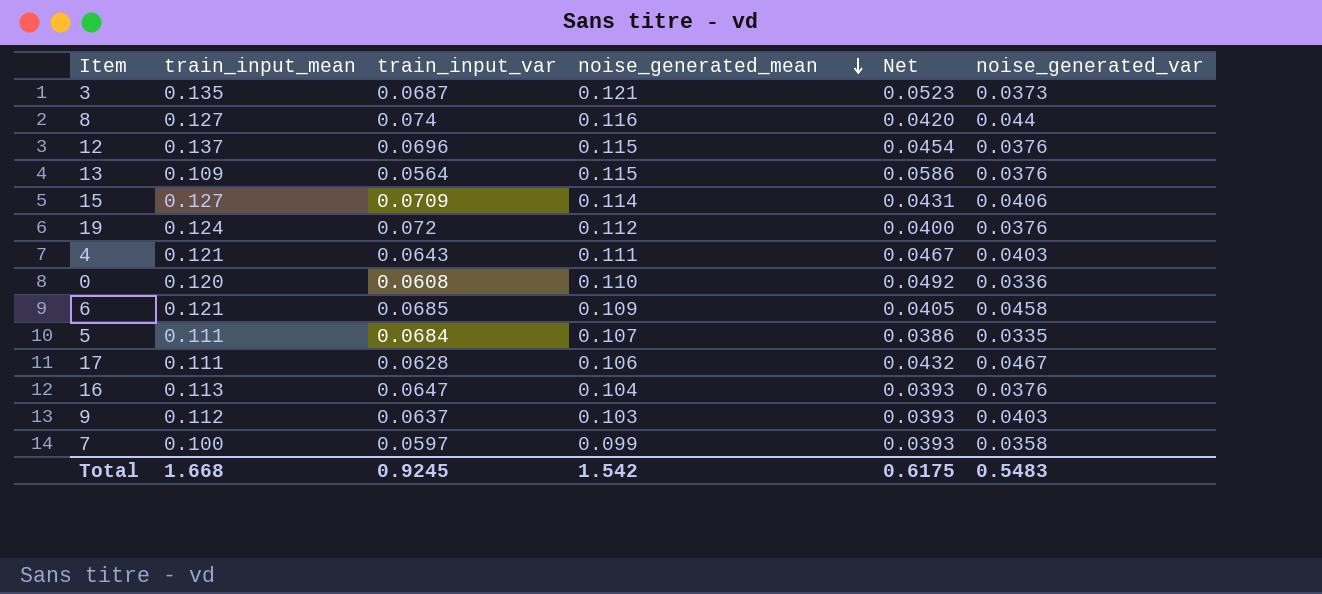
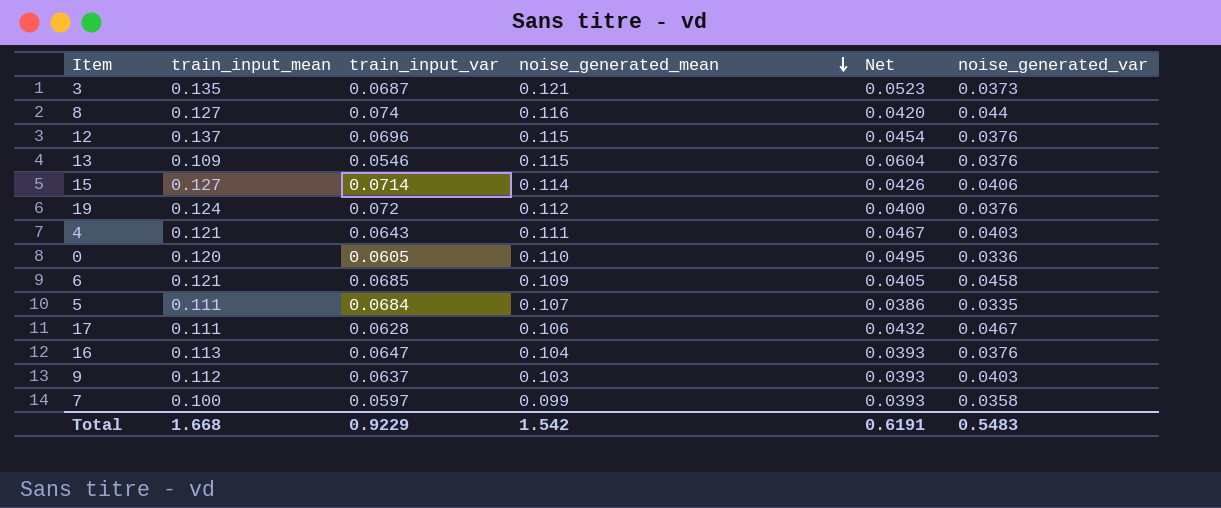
13 | train_input_var: 0.0564 -> 0.0546
13 | Net: 0.0586 -> 0.0604
15 | train_input_var: 0.0709 -> 0.0714
15 | Net: 0.0431 -> 0.0426
0 | train_input_var: 0.0608 -> 0.0605
0 | Net: 0.0492 -> 0.0495
Total | train_input_var: 0.9245 -> 0.9229
Total | Net: 0.6175 -> 0.6191

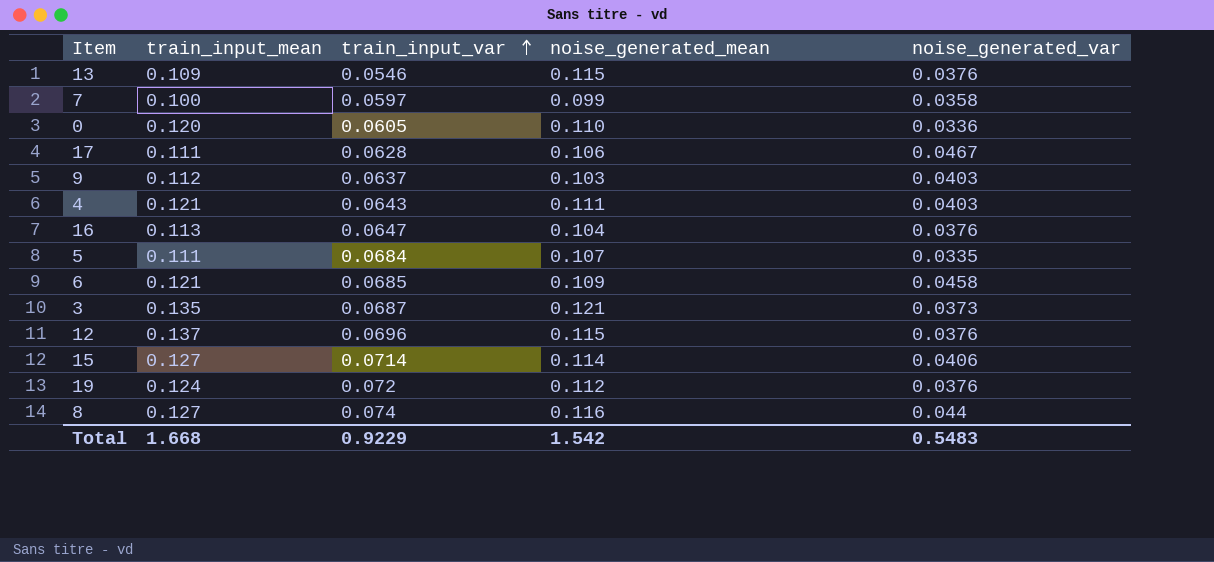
row order: noise_generated_mean descending -> train_input_var ascending
column Net | formula: [noise_generated_mean] - [train_input_var] -> none

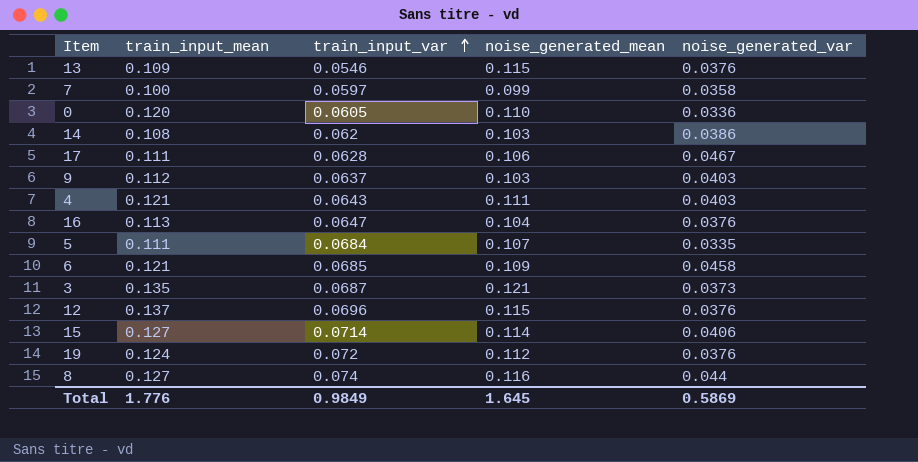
row 14: none -> 0.108 | 0.062 | 0.103 | 0.0386
Total | train_input_mean: 1.668 -> 1.776
Total | train_input_var: 0.9229 -> 0.9849
Total | noise_generated_mean: 1.542 -> 1.645
Total | noise_generated_var: 0.5483 -> 0.5869

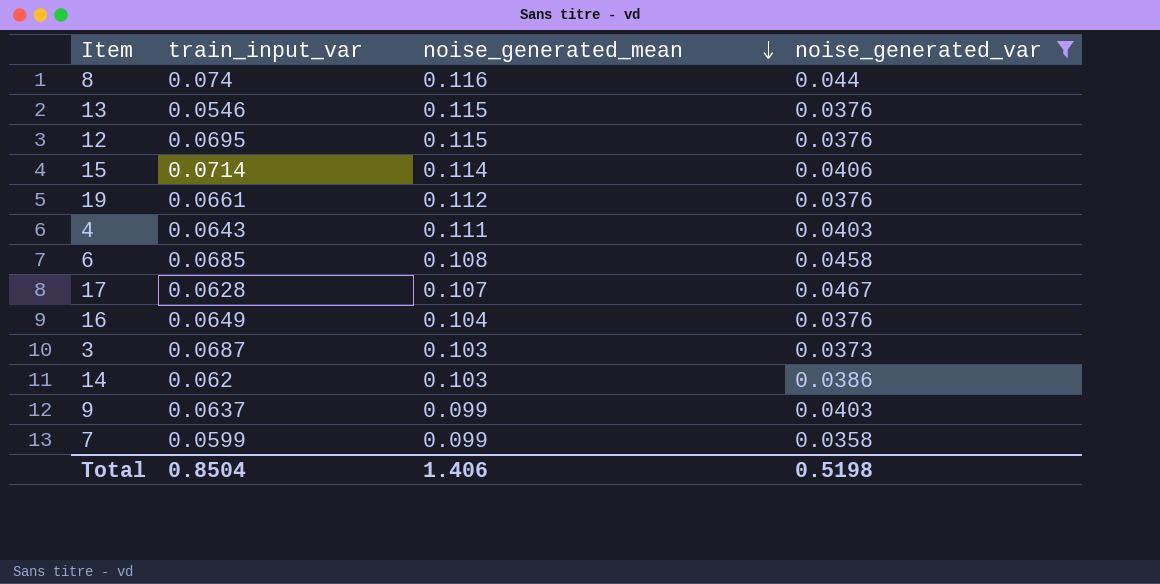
filter: none -> noise_generated_var >= 0.0358
row order: train_input_var ascending -> noise_generated_mean descending
column train_input_mean | position: 2 -> none
12 | train_input_var: 0.0696 -> 0.0695
19 | train_input_var: 0.072 -> 0.0661
6 | noise_generated_mean: 0.109 -> 0.108
17 | noise_generated_mean: 0.106 -> 0.107
16 | train_input_var: 0.0647 -> 0.0649
3 | noise_generated_mean: 0.121 -> 0.103
9 | noise_generated_mean: 0.103 -> 0.099
7 | train_input_var: 0.0597 -> 0.0599
Total | train_input_var: 0.9849 -> 0.8504
Total | noise_generated_mean: 1.645 -> 1.406
Total | noise_generated_var: 0.5869 -> 0.5198

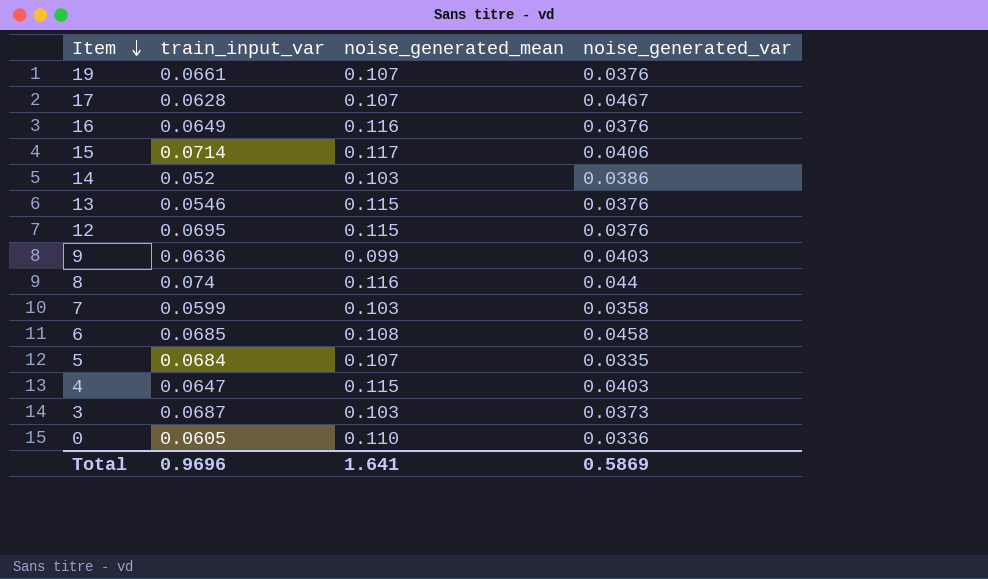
filter: noise_generated_var >= 0.0358 -> none
row order: noise_generated_mean descending -> Item descending
19 | noise_generated_mean: 0.112 -> 0.107
16 | noise_generated_mean: 0.104 -> 0.116
15 | noise_generated_mean: 0.114 -> 0.117
14 | train_input_var: 0.062 -> 0.052
9 | train_input_var: 0.0637 -> 0.0636
7 | noise_generated_mean: 0.099 -> 0.103
4 | train_input_var: 0.0643 -> 0.0647
4 | noise_generated_mean: 0.111 -> 0.115
Total | train_input_var: 0.8504 -> 0.9696
Total | noise_generated_mean: 1.406 -> 1.641
Total | noise_generated_var: 0.5198 -> 0.5869

